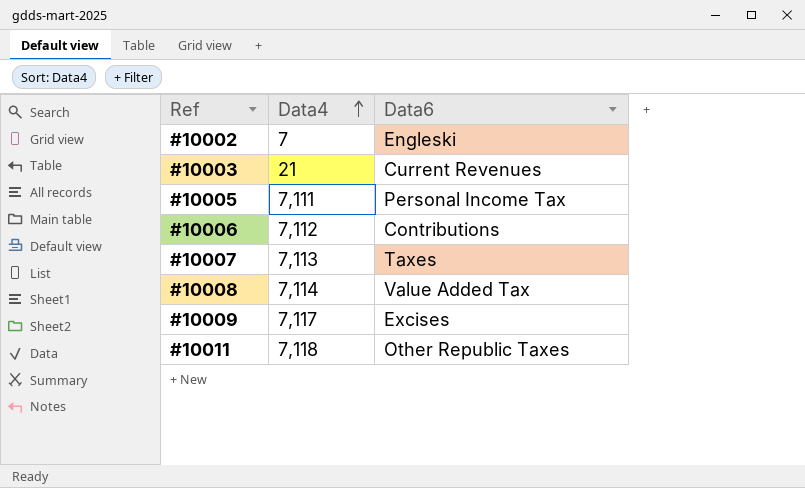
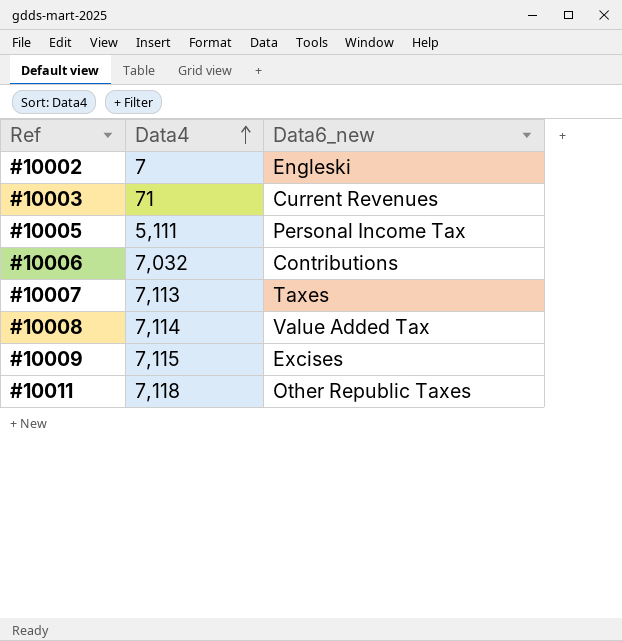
column name: Data6 -> Data6_new
#10003 | Data4: 21 -> 71
#10005 | Data4: 7,111 -> 5,111
#10006 | Data4: 7,112 -> 7,032
#10009 | Data4: 7,117 -> 7,115

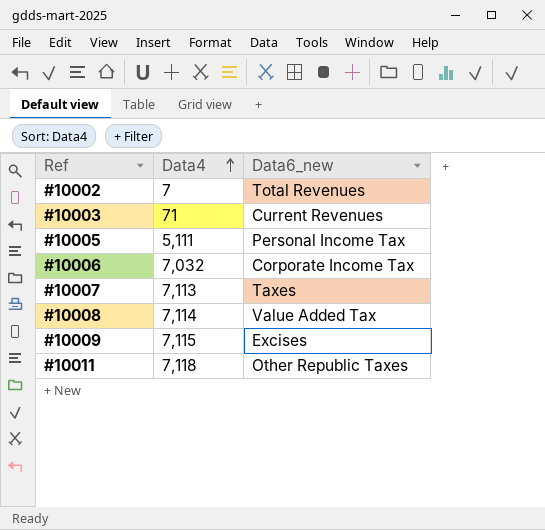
#10002 | Data6_new: Engleski -> Total Revenues
#10006 | Data6_new: Contributions -> Corporate Income Tax

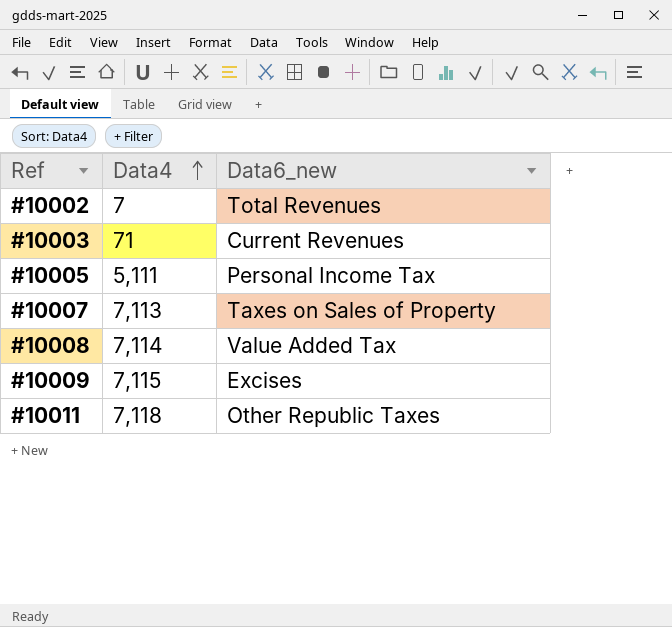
row #10006: 7,032 | Corporate Income Tax -> none
#10007 | Data6_new: Taxes -> Taxes on Sales of Property

